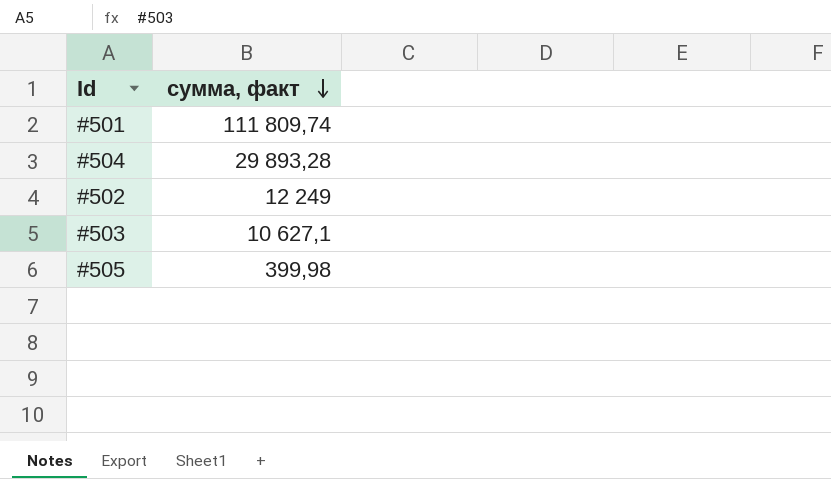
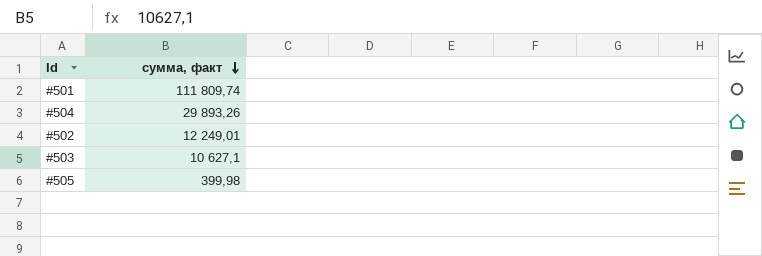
#504 | сумма, факт: 29 893,28 -> 29 893,26
#502 | сумма, факт: 12 249 -> 12 249,01

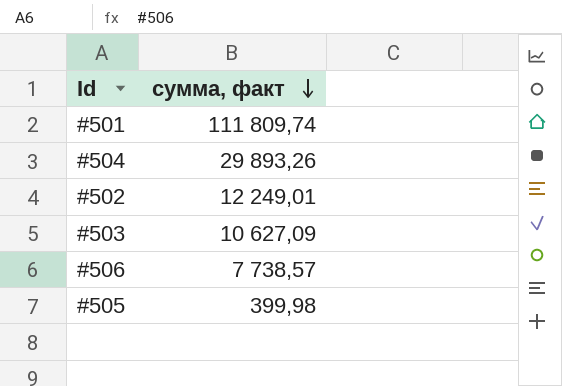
#503 | сумма, факт: 10 627,1 -> 10 627,09
row #506: none -> 7 738,57

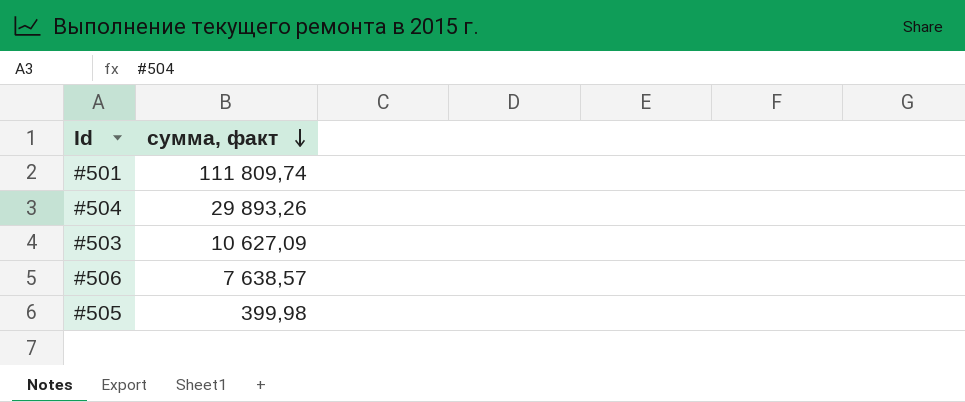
row #502: 12 249,01 -> none
#506 | сумма, факт: 7 738,57 -> 7 638,57

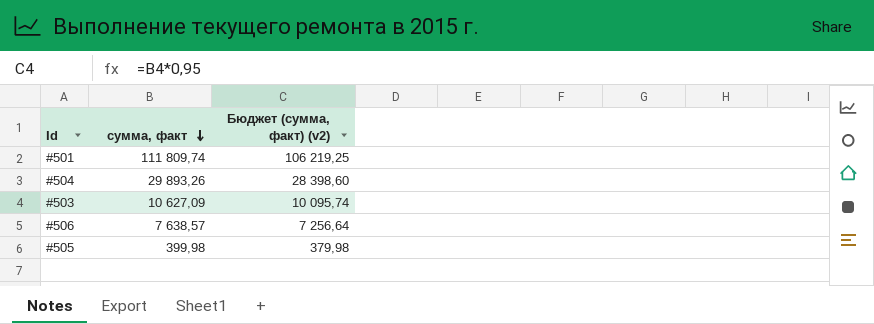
column Бюджет (сумма, факт) (v2) | formula: none -> [сумма, факт] * 0,95

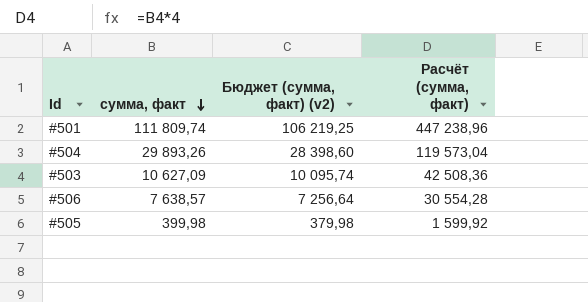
column Расчёт (сумма, факт) | formula: none -> [сумма, факт] * 4

